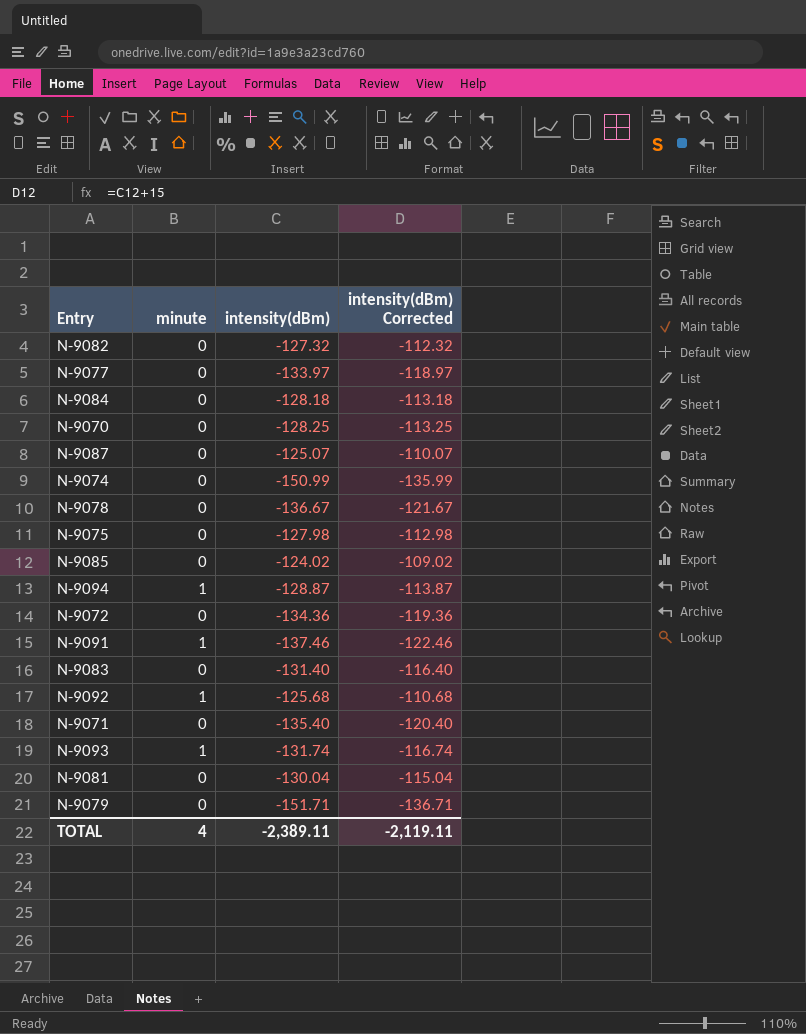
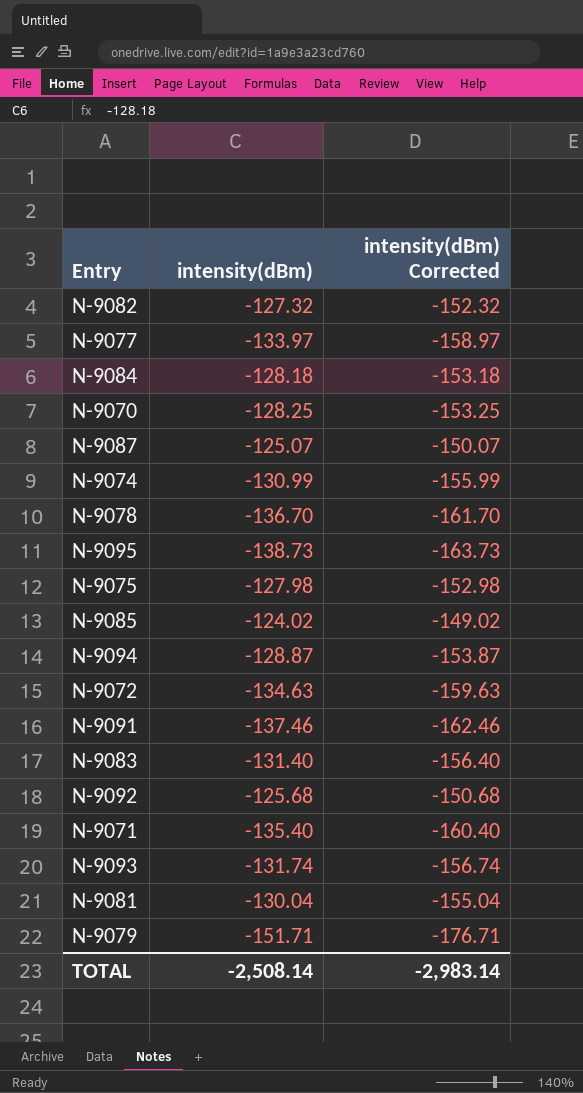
column minute | position: 2 -> none
column intensity(dBm) Corrected | formula: [intensity(dBm)] + 15 -> [intensity(dBm)] - 25
N-9074 | intensity(dBm): -150.99 -> -130.99
N-9078 | intensity(dBm): -136.67 -> -136.70
row N-9095: none -> -138.73 | -163.73
N-9072 | intensity(dBm): -134.36 -> -134.63
TOTAL | intensity(dBm): -2,389.11 -> -2,508.14
TOTAL | intensity(dBm) Corrected: -2,119.11 -> -2,983.14

